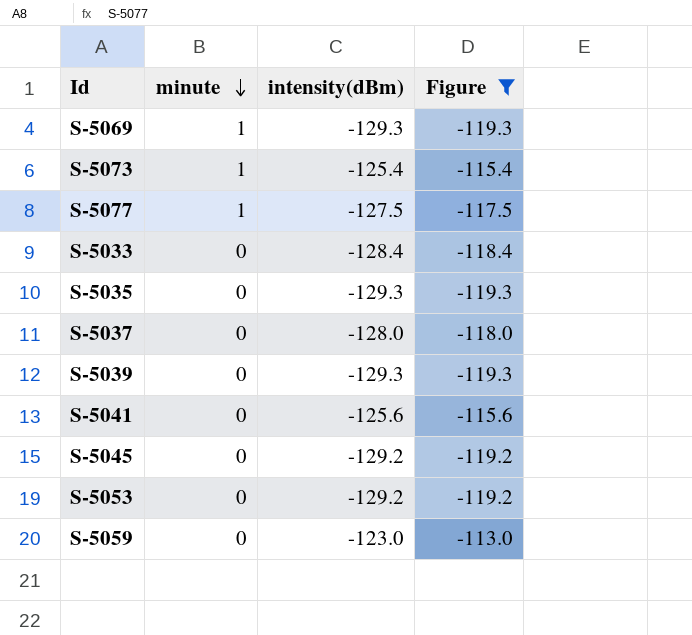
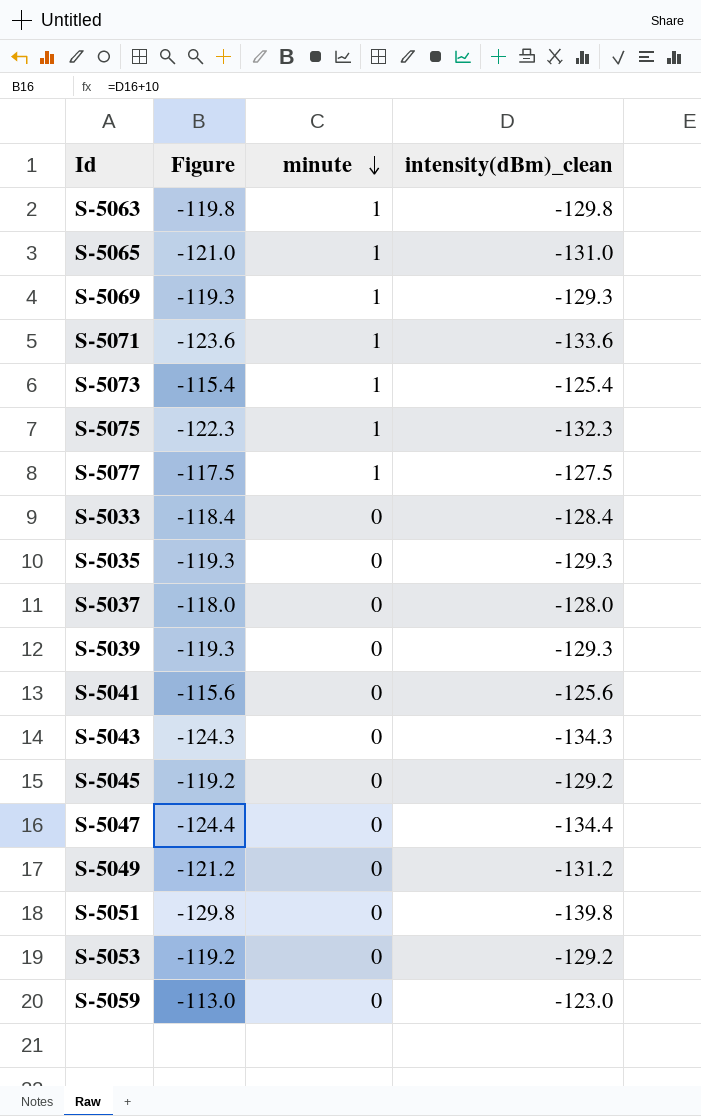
filter: Figure >= -119.3 -> none
column Figure | position: 4 -> 2
column name: intensity(dBm) -> intensity(dBm)_clean

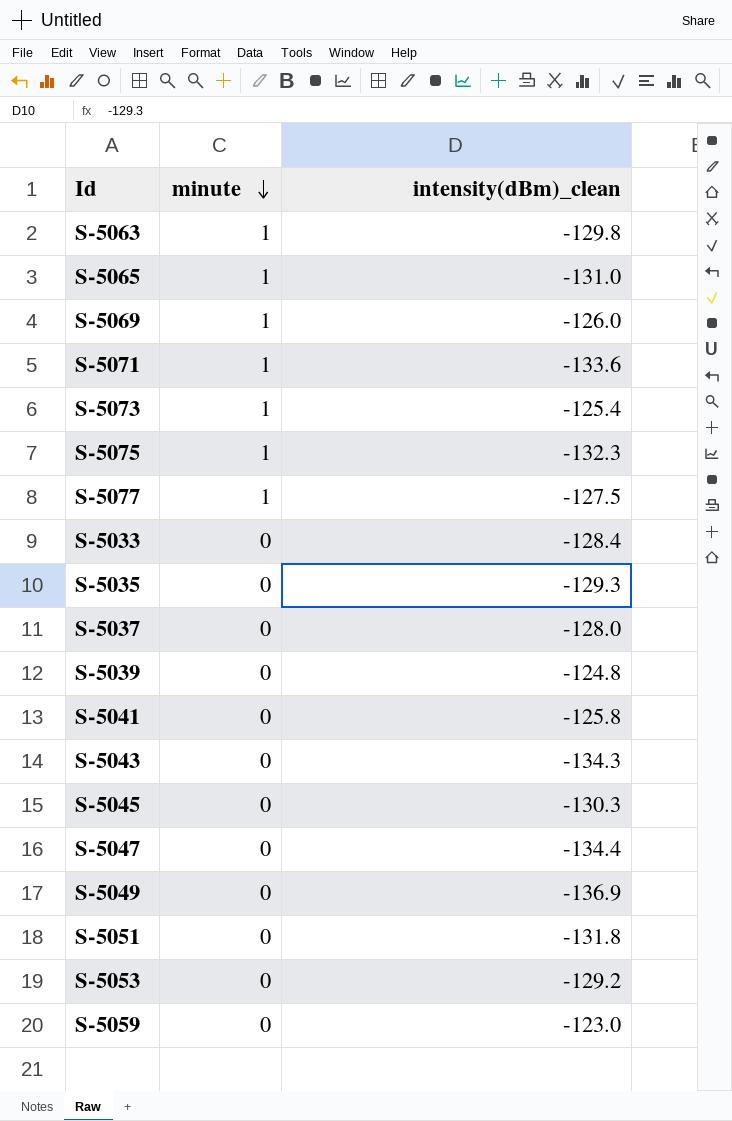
column Figure | formula: [intensity(dBm)_clean] + 10 -> none
S-5069 | intensity(dBm)_clean: -129.3 -> -126.0
S-5039 | intensity(dBm)_clean: -129.3 -> -124.8
S-5041 | intensity(dBm)_clean: -125.6 -> -125.8
S-5045 | intensity(dBm)_clean: -129.2 -> -130.3
S-5049 | intensity(dBm)_clean: -131.2 -> -136.9
S-5051 | intensity(dBm)_clean: -139.8 -> -131.8

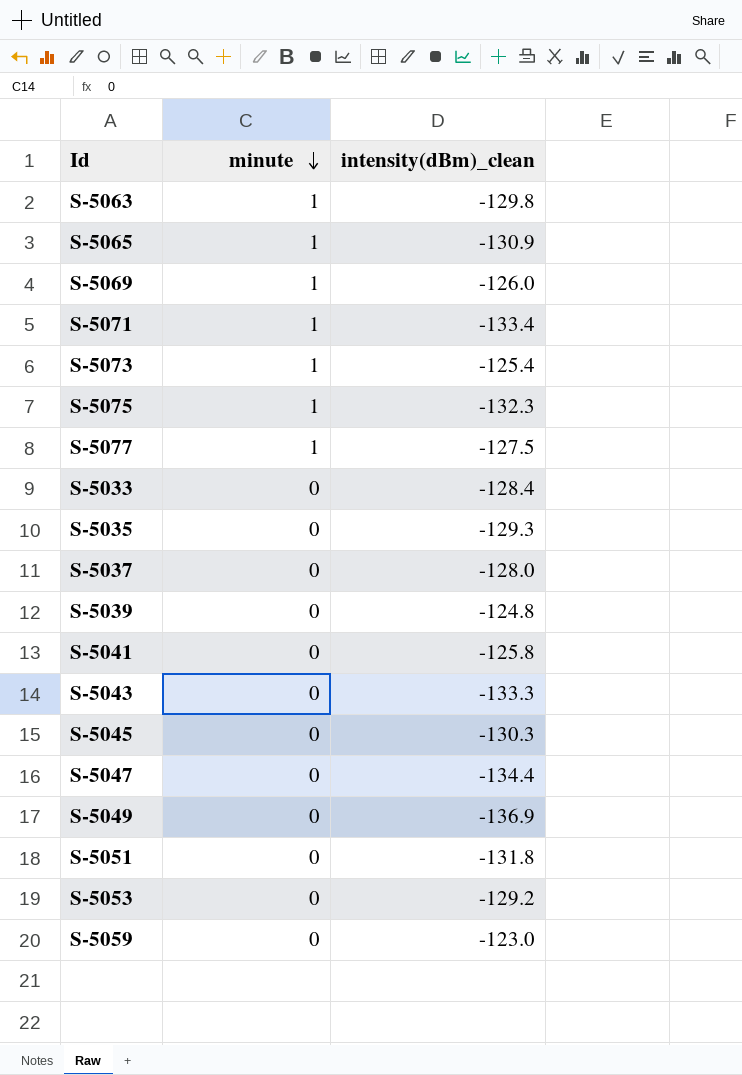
S-5065 | intensity(dBm)_clean: -131.0 -> -130.9
S-5071 | intensity(dBm)_clean: -133.6 -> -133.4
S-5043 | intensity(dBm)_clean: -134.3 -> -133.3

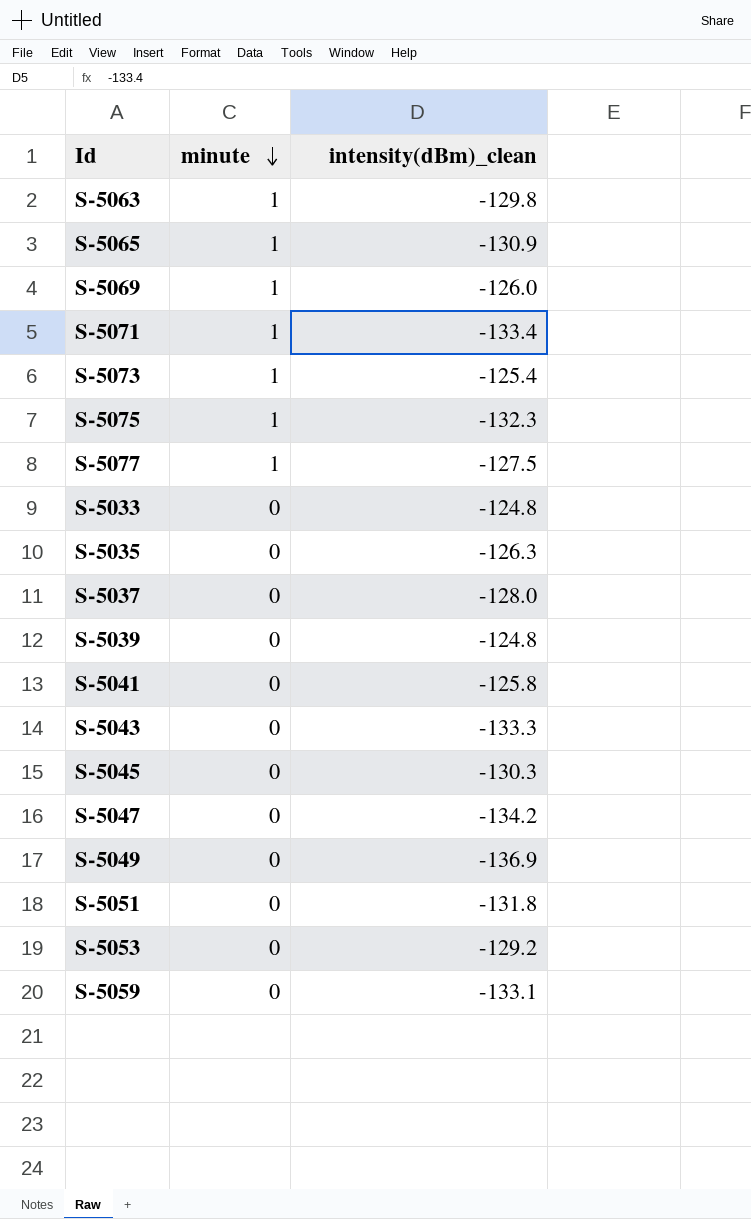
S-5033 | intensity(dBm)_clean: -128.4 -> -124.8
S-5035 | intensity(dBm)_clean: -129.3 -> -126.3
S-5047 | intensity(dBm)_clean: -134.4 -> -134.2
S-5059 | intensity(dBm)_clean: -123.0 -> -133.1

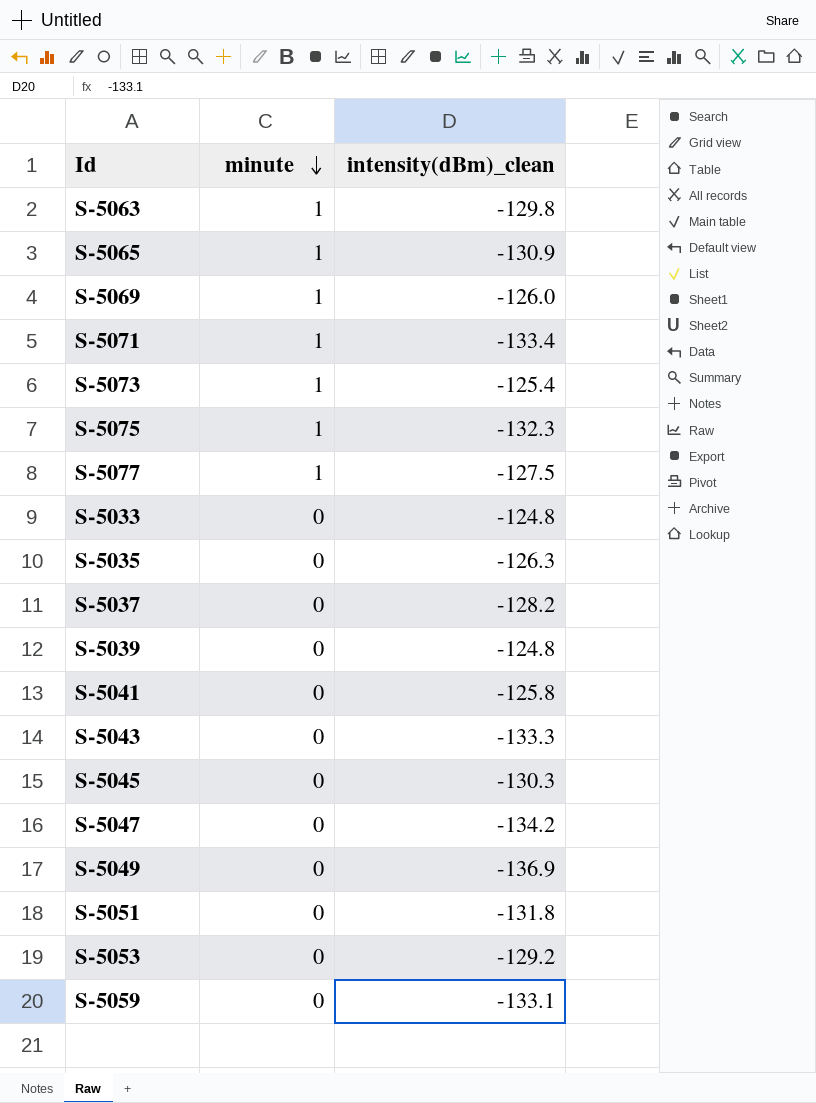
S-5037 | intensity(dBm)_clean: -128.0 -> -128.2

